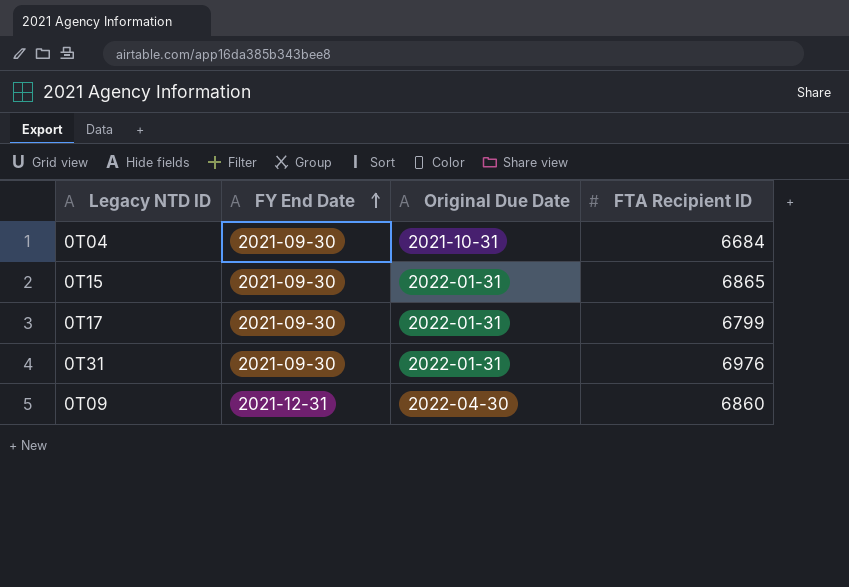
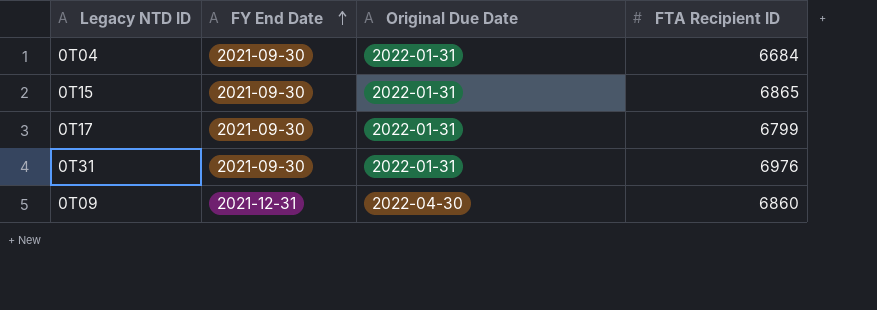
0T04 | Original Due Date: 2021-10-31 -> 2022-01-31

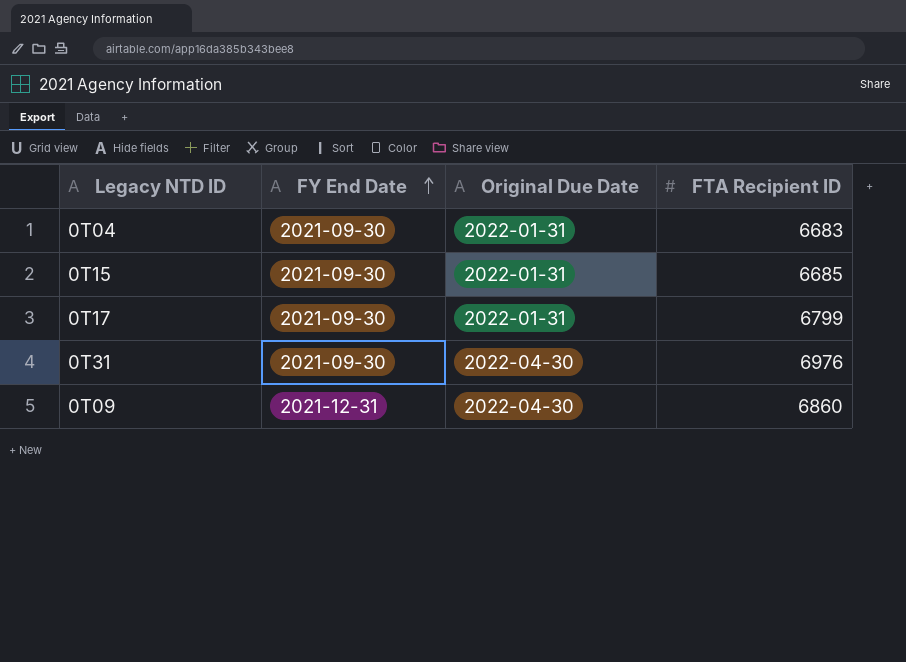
0T04 | FTA Recipient ID: 6684 -> 6683
0T15 | FTA Recipient ID: 6865 -> 6685
0T31 | Original Due Date: 2022-01-31 -> 2022-04-30

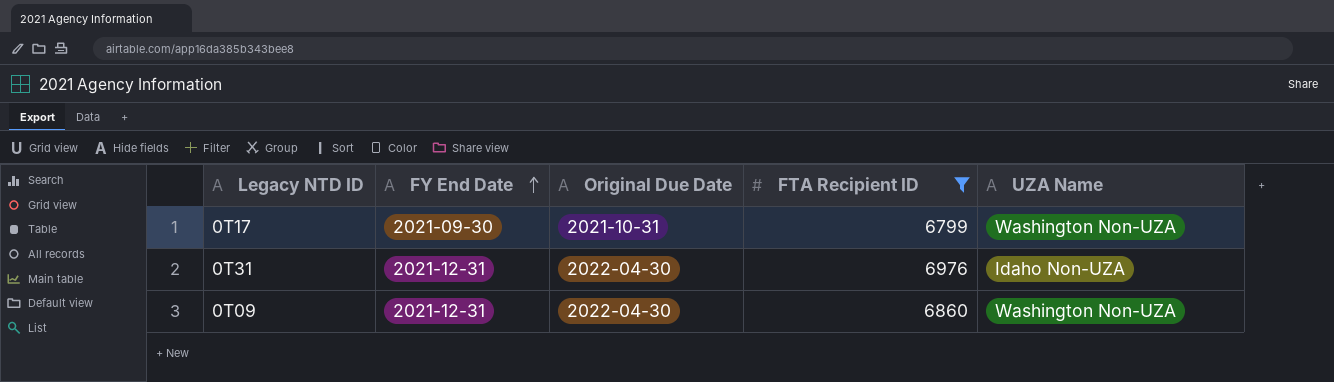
filter: none -> FTA Recipient ID >= 6799
column UZA Name | position: none -> 5
0T17 | Original Due Date: 2022-01-31 -> 2021-10-31
0T31 | FY End Date: 2021-09-30 -> 2021-12-31

